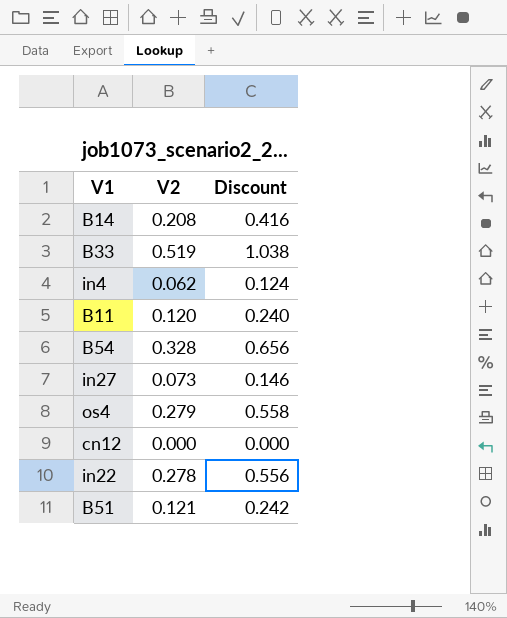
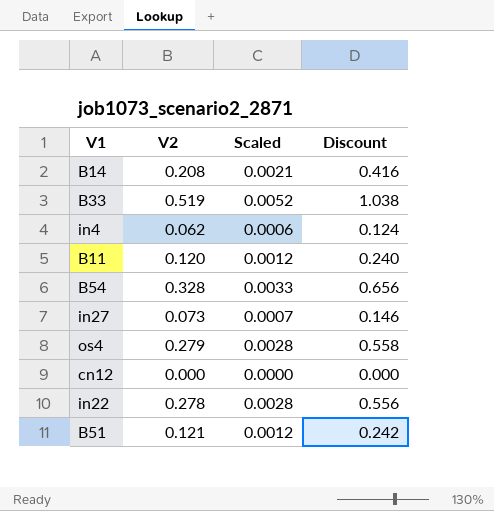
column Scaled | formula: none -> [V2] * 0.01

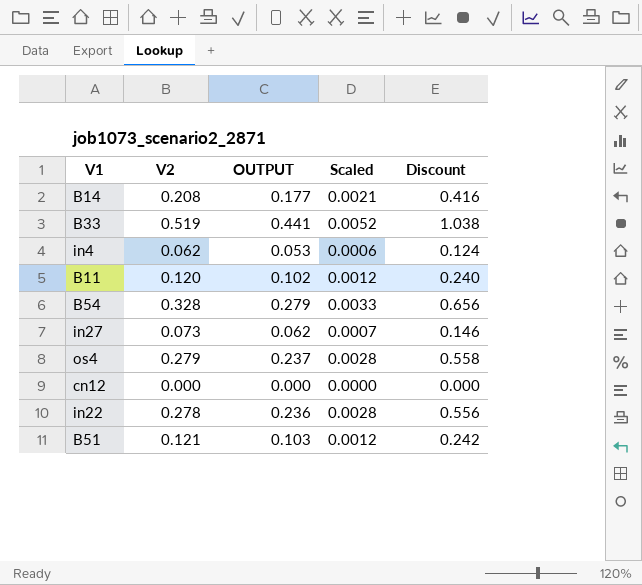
column OUTPUT | formula: none -> [V2] * 0.85

